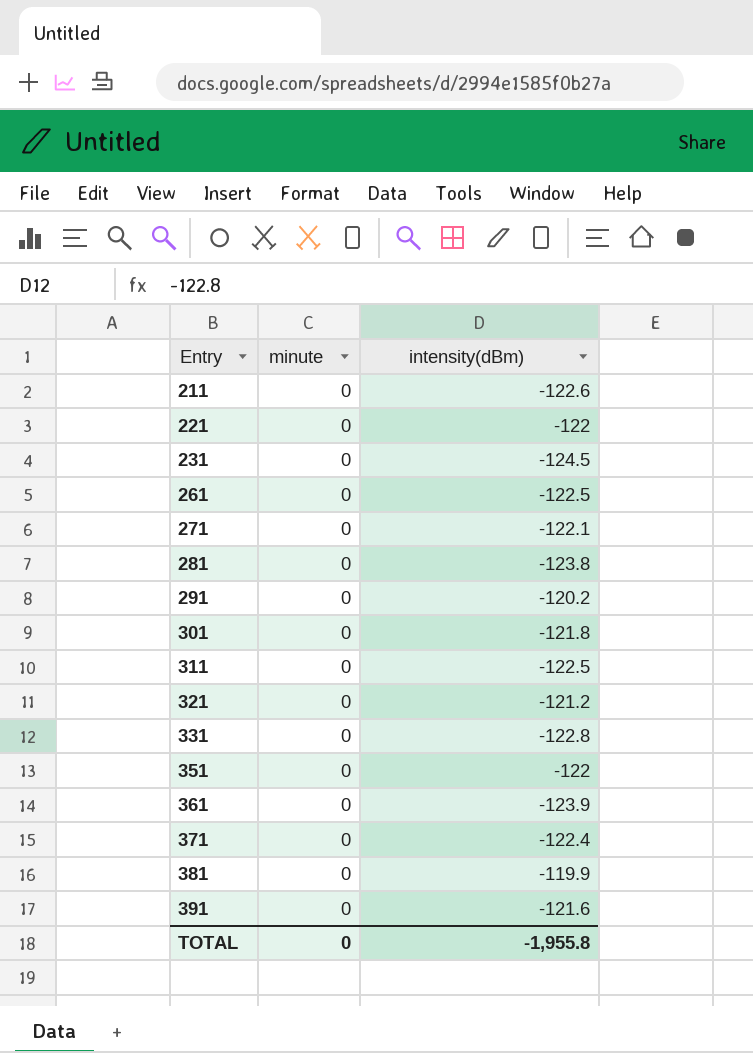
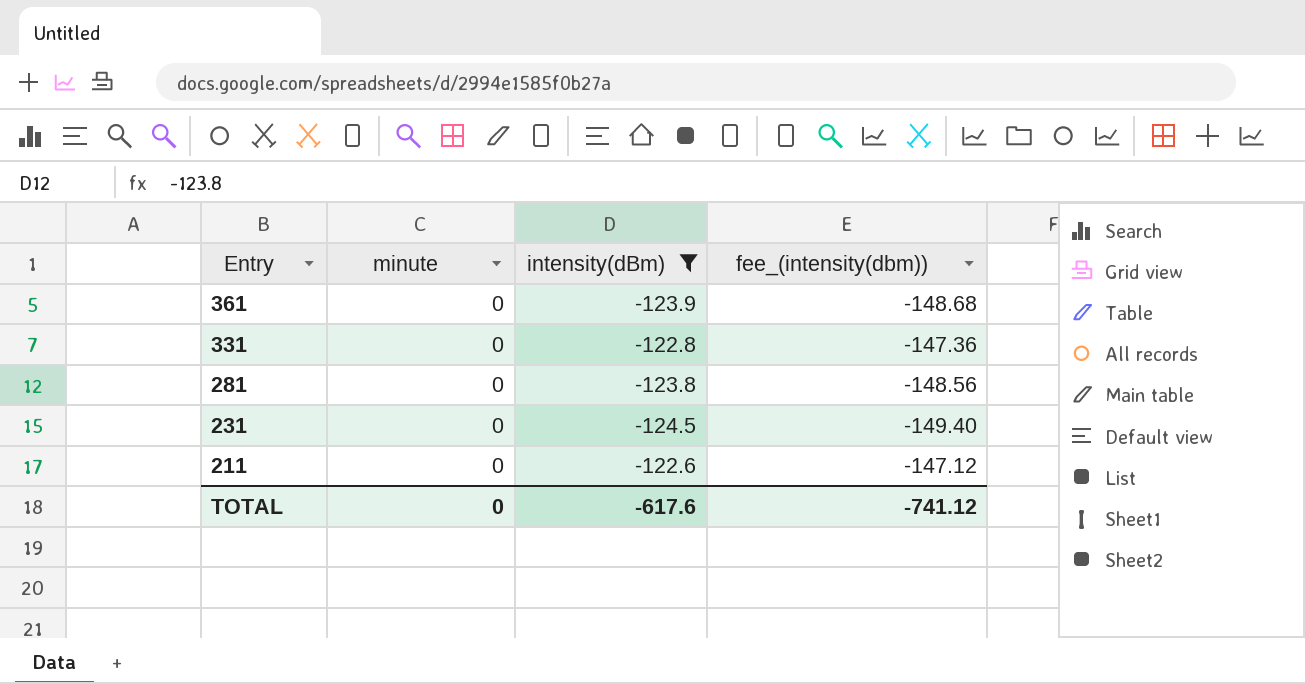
filter: none -> intensity(dBm) <= -122.6
row order: Entry ascending -> Entry descending
column fee_(intensity(dbm)) | formula: none -> [intensity(dBm)] * 1.2
TOTAL | intensity(dBm): -1,955.8 -> -617.6

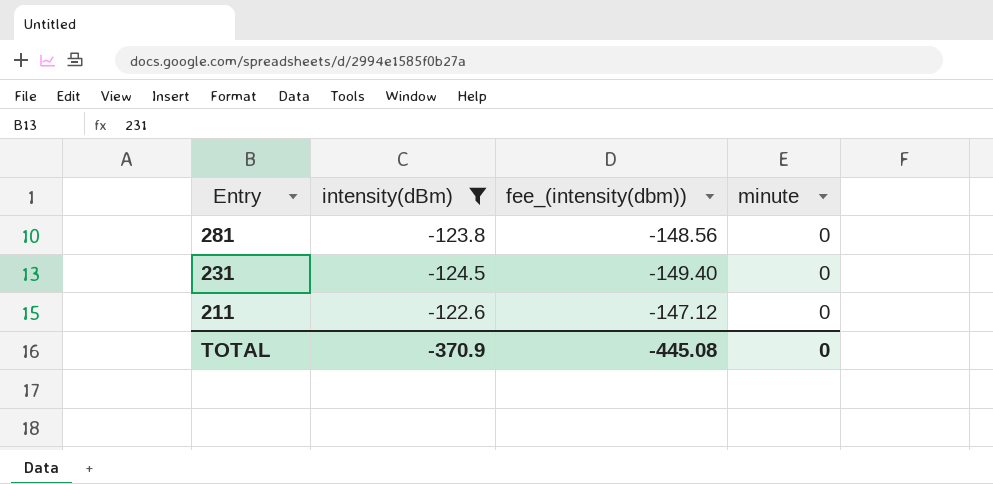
column minute | position: 2 -> 4
row 361: 0 | -123.9 | -148.68 -> none
row 331: 0 | -122.8 | -147.36 -> none
TOTAL | intensity(dBm): -617.6 -> -370.9
TOTAL | fee_(intensity(dbm)): -741.12 -> -445.08

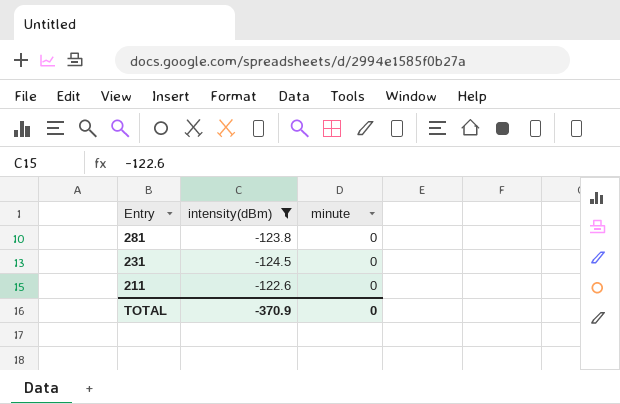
column fee_(intensity(dbm)) | formula: [intensity(dBm)] * 1.2 -> none

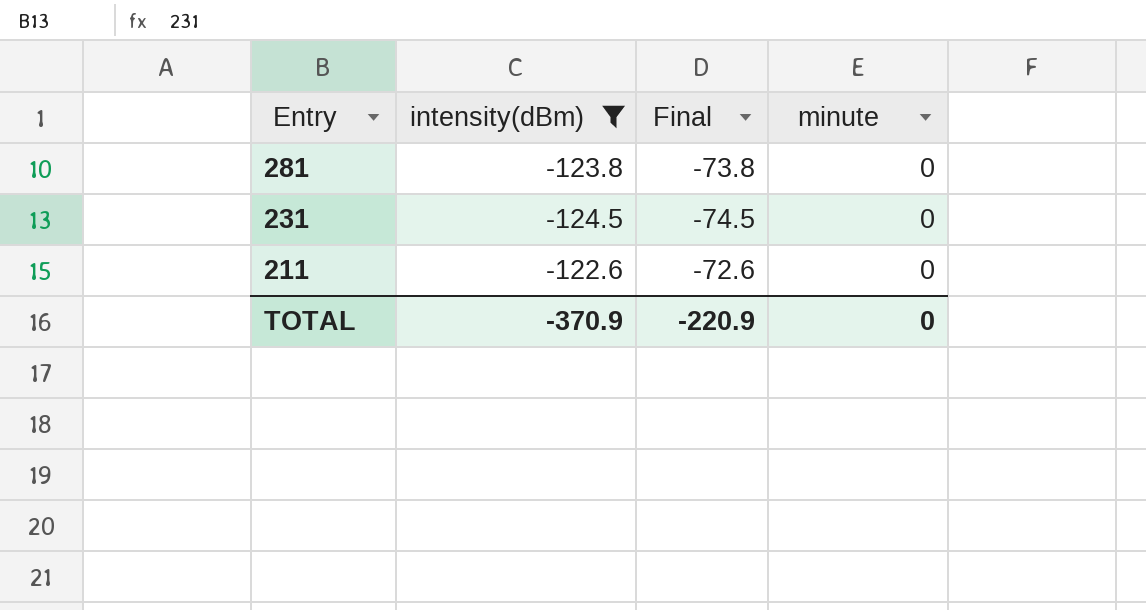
column Final | formula: none -> [intensity(dBm)] + 50

